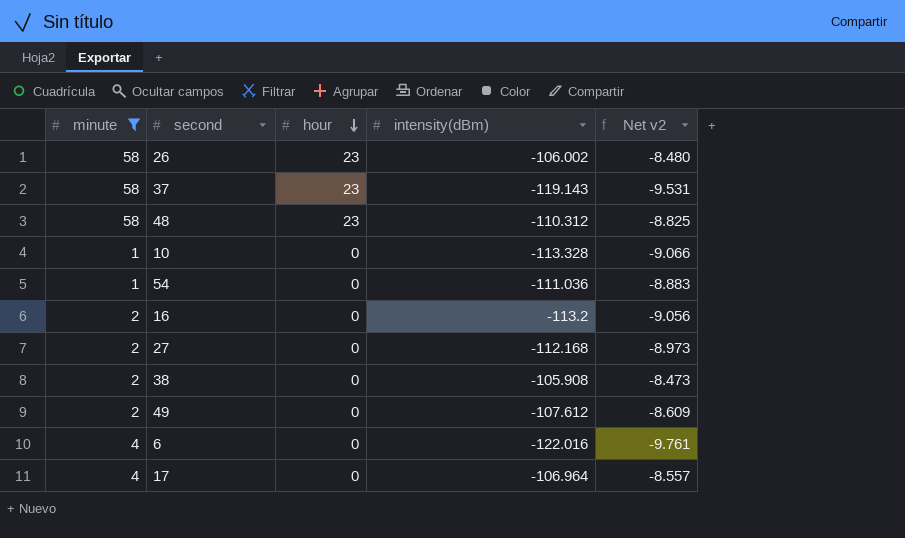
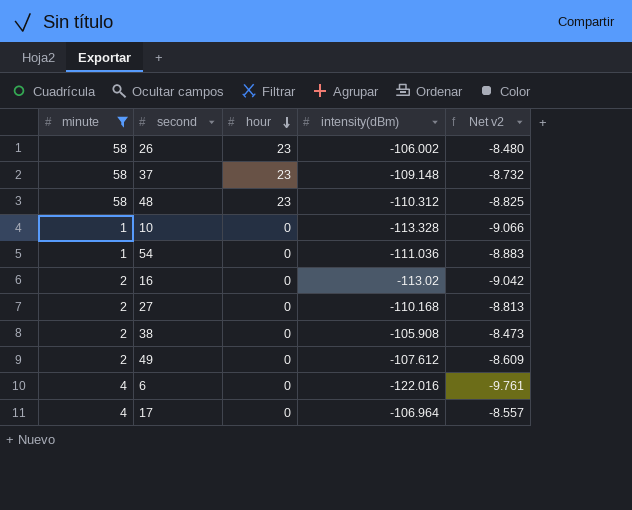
37 | intensity(dBm): -119.143 -> -109.148
37 | Net v2: -9.531 -> -8.732
16 | intensity(dBm): -113.2 -> -113.02
16 | Net v2: -9.056 -> -9.042
27 | intensity(dBm): -112.168 -> -110.168
27 | Net v2: -8.973 -> -8.813

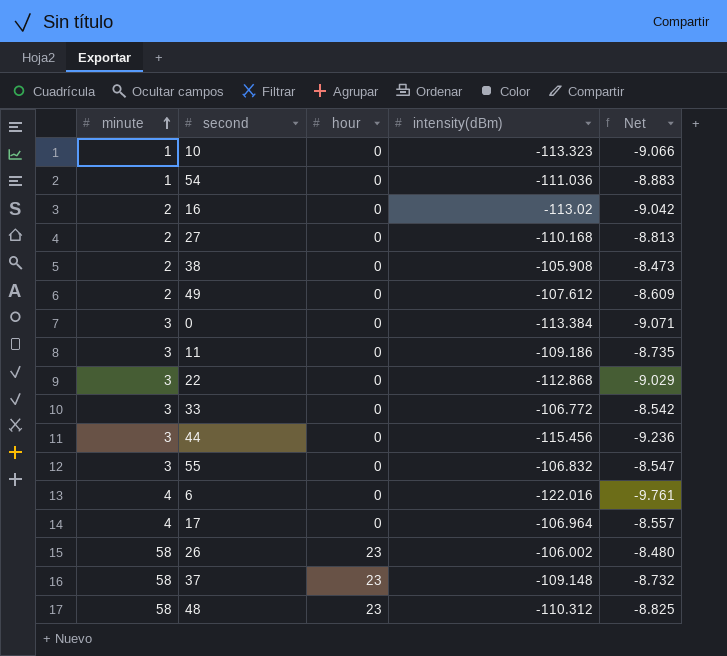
filter: minute != 3 -> none
row order: hour descending -> minute ascending
column name: Net v2 -> Net
10 | intensity(dBm): -113.328 -> -113.323

